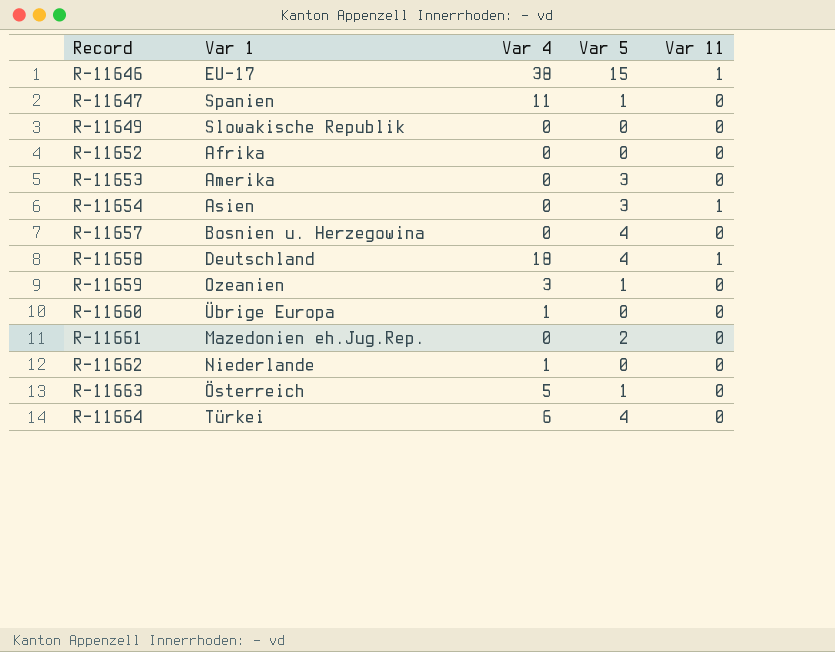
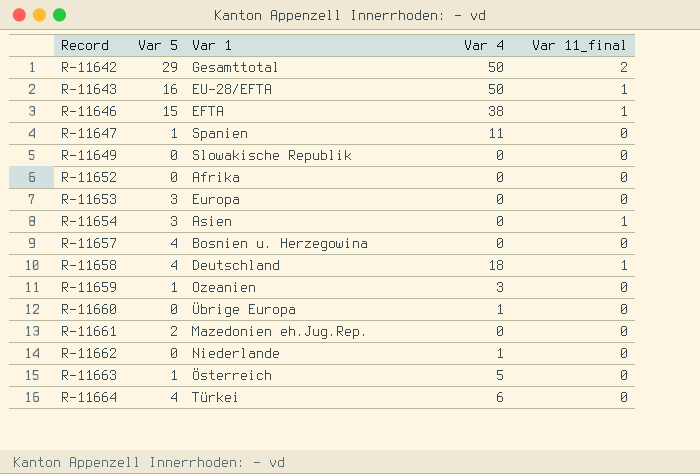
column Var 5 | position: 4 -> 2
column name: Var 11 -> Var 11_final
row R-11642: none -> 29 | Gesamttotal | 50 | 2
row R-11643: none -> 16 | EU-28/EFTA | 50 | 1
R-11646 | Var 1: EU-17 -> EFTA
R-11653 | Var 1: Amerika -> Europa

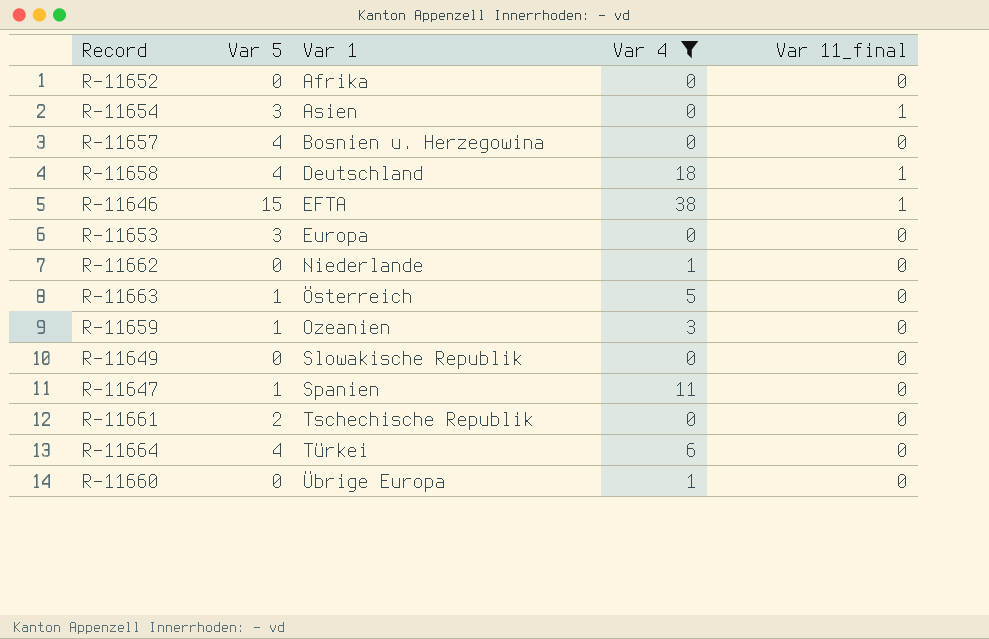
filter: none -> Var 4 != 50
row order: Record ascending -> Var 1 ascending
R-11661 | Var 1: Mazedonien eh.Jug.Rep. -> Tschechische Republik

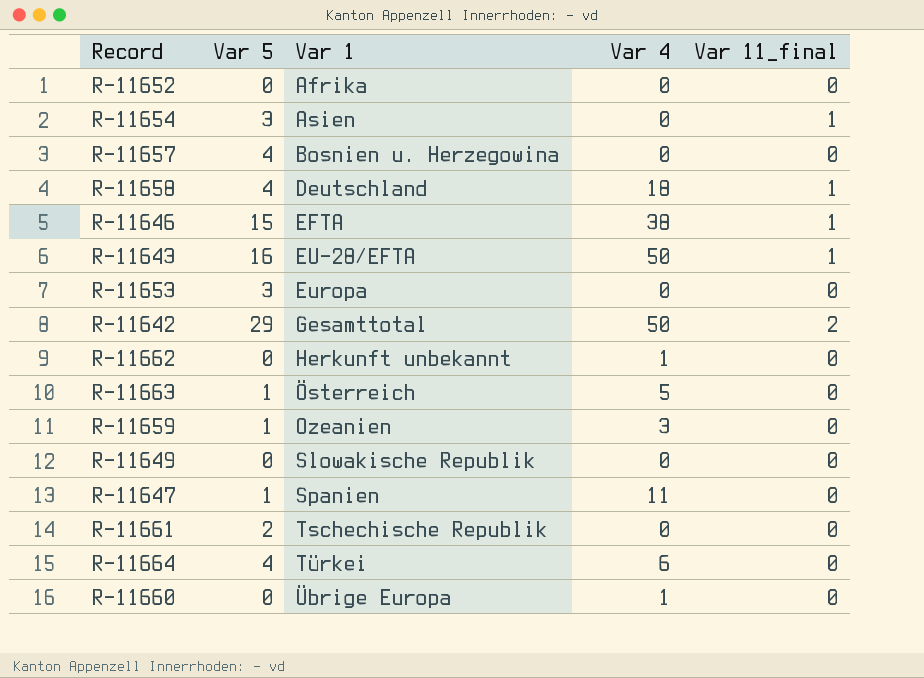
filter: Var 4 != 50 -> none
R-11662 | Var 1: Niederlande -> Herkunft unbekannt

